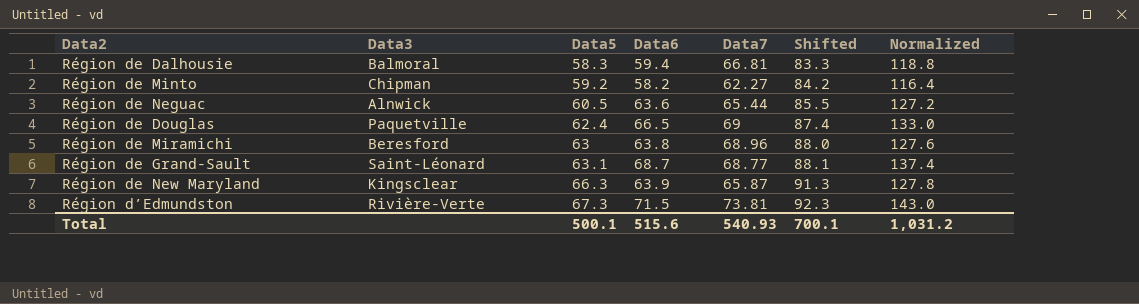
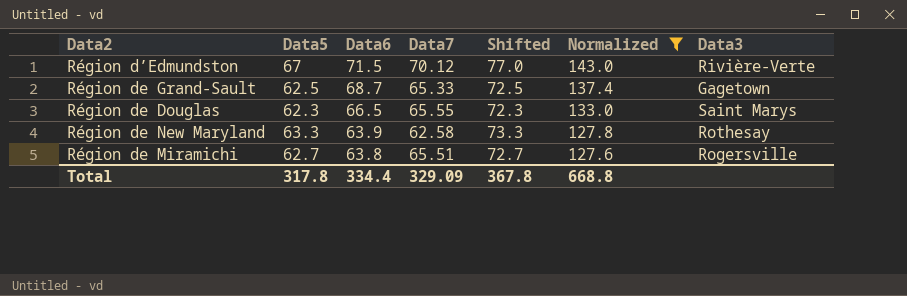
filter: none -> Normalized >= 127.6
row order: Data5 ascending -> Data6 descending
column Shifted | formula: [Data5] + 25 -> [Data5] + 10
column Data3 | position: 2 -> 7
Région d’Edmundston | Data5: 67.3 -> 67
Région d’Edmundston | Data7: 73.81 -> 70.12
Région de Grand-Sault | Data5: 63.1 -> 62.5
Région de Grand-Sault | Data7: 68.77 -> 65.33
Région de Grand-Sault | Data3: Saint-Léonard -> Gagetown
Région de Douglas | Data5: 62.4 -> 62.3
Région de Douglas | Data7: 69 -> 65.55
Région de Douglas | Data3: Paquetville -> Saint Marys
Région de New Maryland | Data5: 66.3 -> 63.3
Région de New Maryland | Data7: 65.87 -> 62.58
Région de New Maryland | Data3: Kingsclear -> Rothesay
Région de Miramichi | Data5: 63 -> 62.7
Région de Miramichi | Data7: 68.96 -> 65.51
Région de Miramichi | Data3: Beresford -> Rogersville
Total | Data5: 500.1 -> 317.8
Total | Data6: 515.6 -> 334.4
Total | Data7: 540.93 -> 329.09
Total | Shifted: 700.1 -> 367.8
Total | Normalized: 1,031.2 -> 668.8

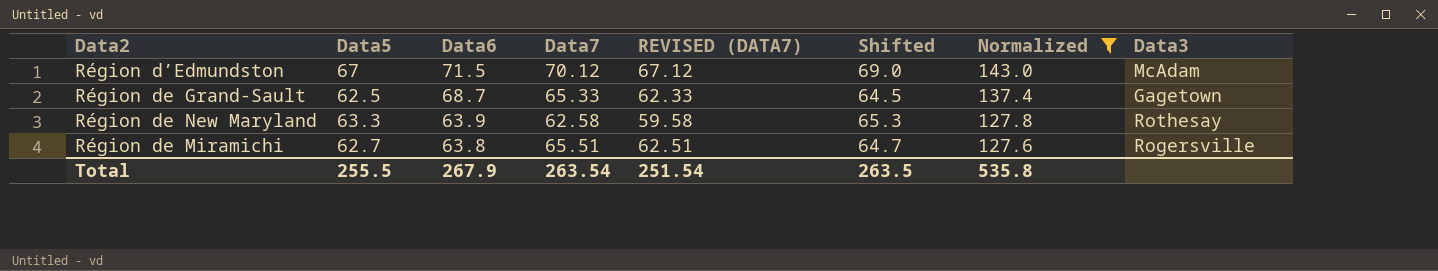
column REVISED (DATA7) | formula: none -> [Data7] - 3
column Shifted | formula: [Data5] + 10 -> [Data5] + 2
row Région de Douglas: 62.3 | 66.5 | 65.55 | 72.3 | 133.0 | Saint Marys -> none
Région d’Edmundston | Data3: Rivière-Verte -> McAdam
Total | Data5: 317.8 -> 255.5
Total | Data6: 334.4 -> 267.9
Total | Data7: 329.09 -> 263.54
Total | Shifted: 367.8 -> 263.5
Total | Normalized: 668.8 -> 535.8

